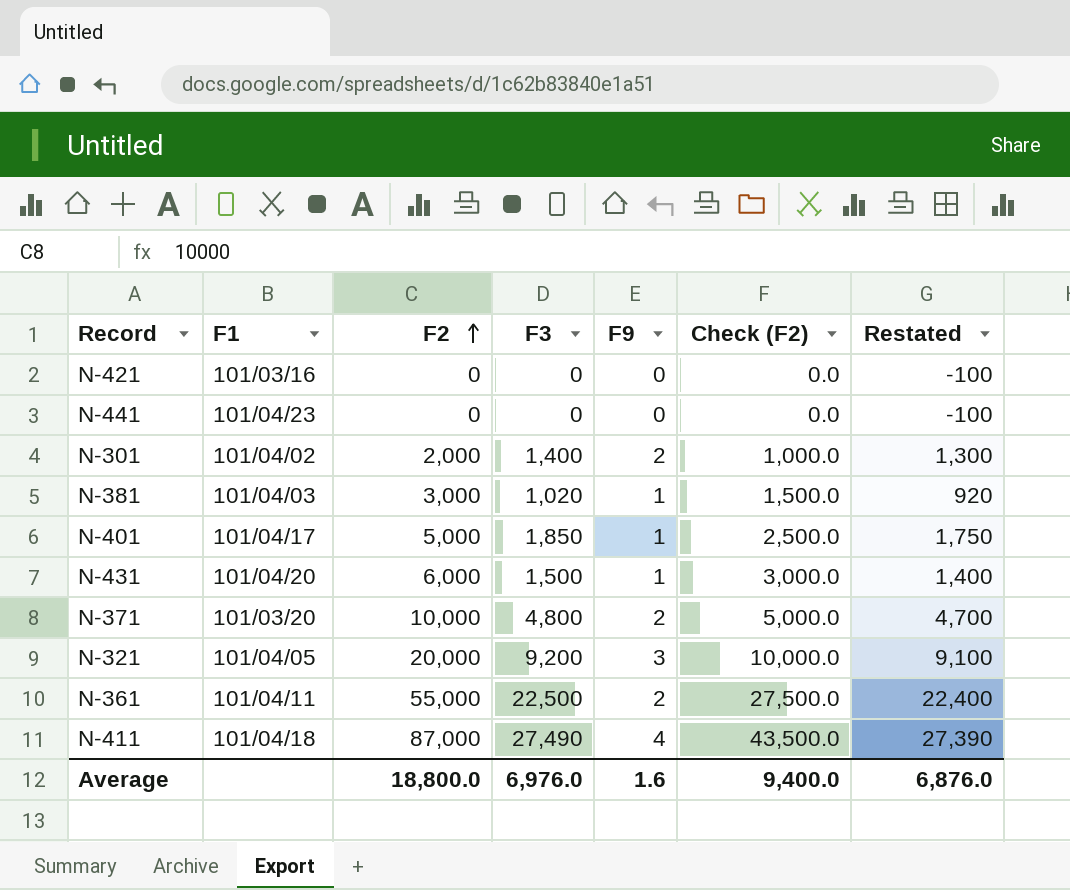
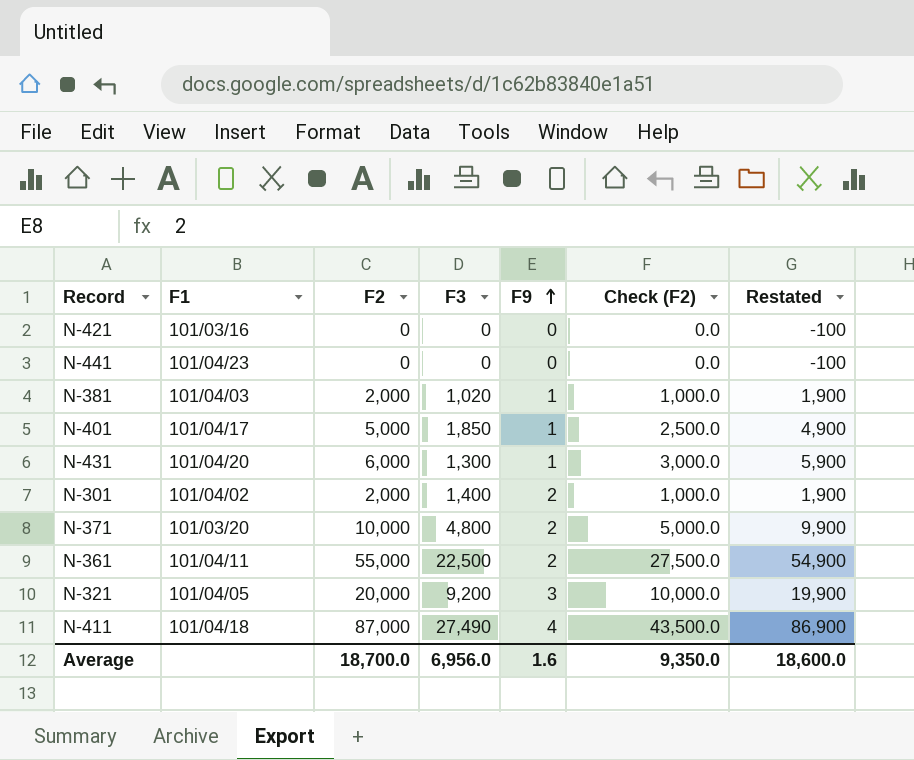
row order: F2 ascending -> F9 ascending
column Restated | formula: [F3] - 100 -> [F2] - 100
N-381 | F2: 3,000 -> 2,000
N-381 | Check (F2): 1,500.0 -> 1,000.0
N-431 | F3: 1,500 -> 1,300
Average | F2: 18,800.0 -> 18,700.0
Average | F3: 6,976.0 -> 6,956.0
Average | Check (F2): 9,400.0 -> 9,350.0
Average | Restated: 6,876.0 -> 18,600.0

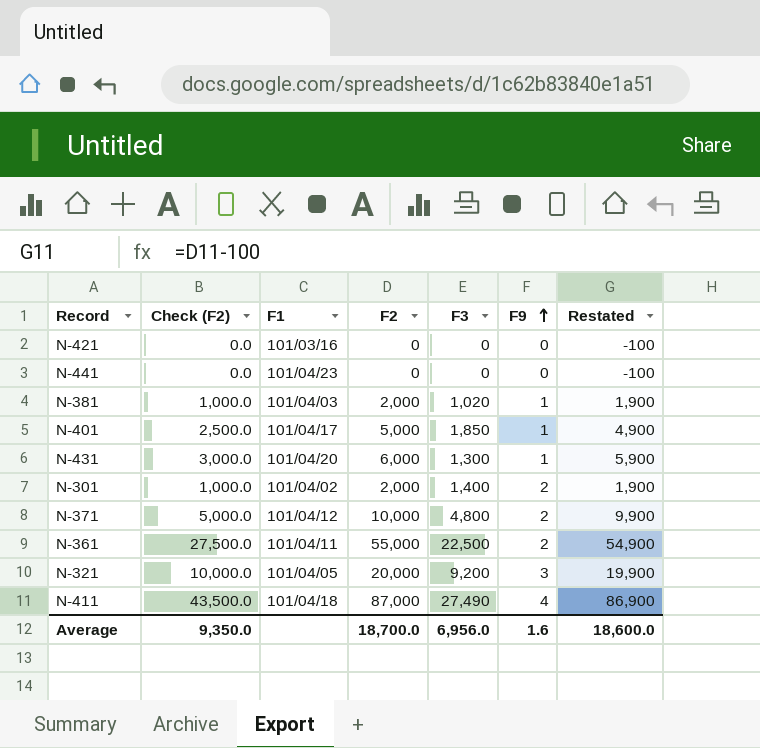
column Check (F2) | position: 6 -> 2
N-371 | F1: 101/03/20 -> 101/04/12

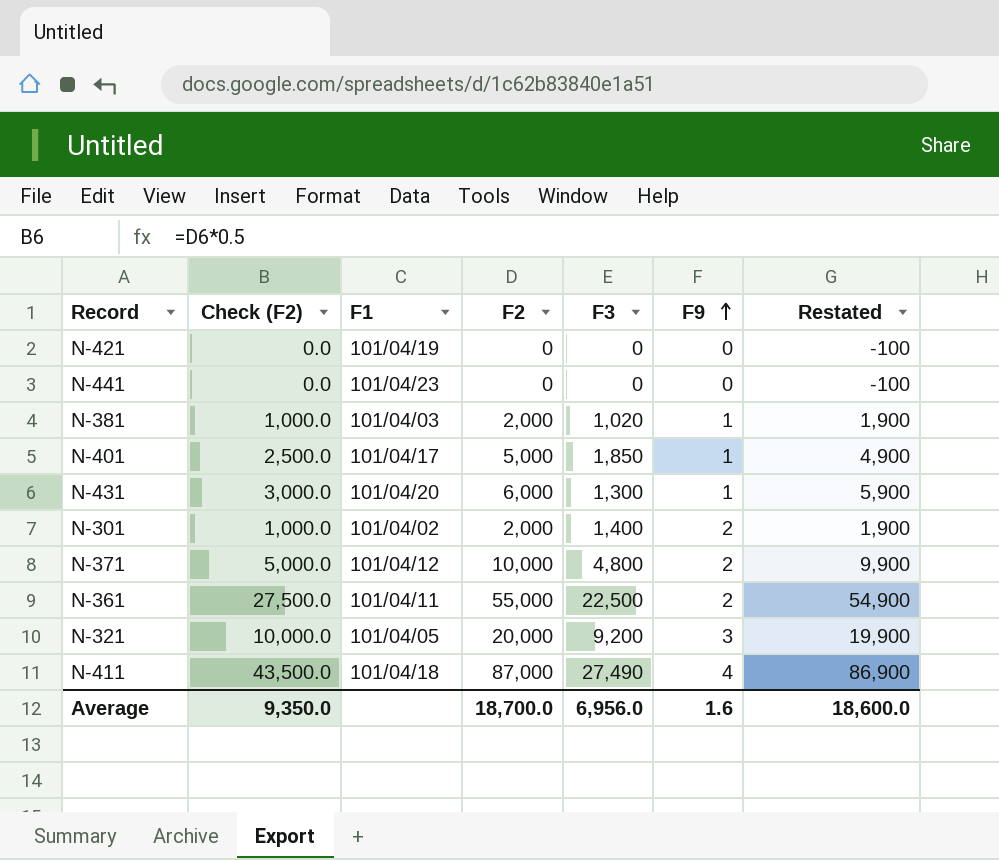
N-421 | F1: 101/03/16 -> 101/04/19

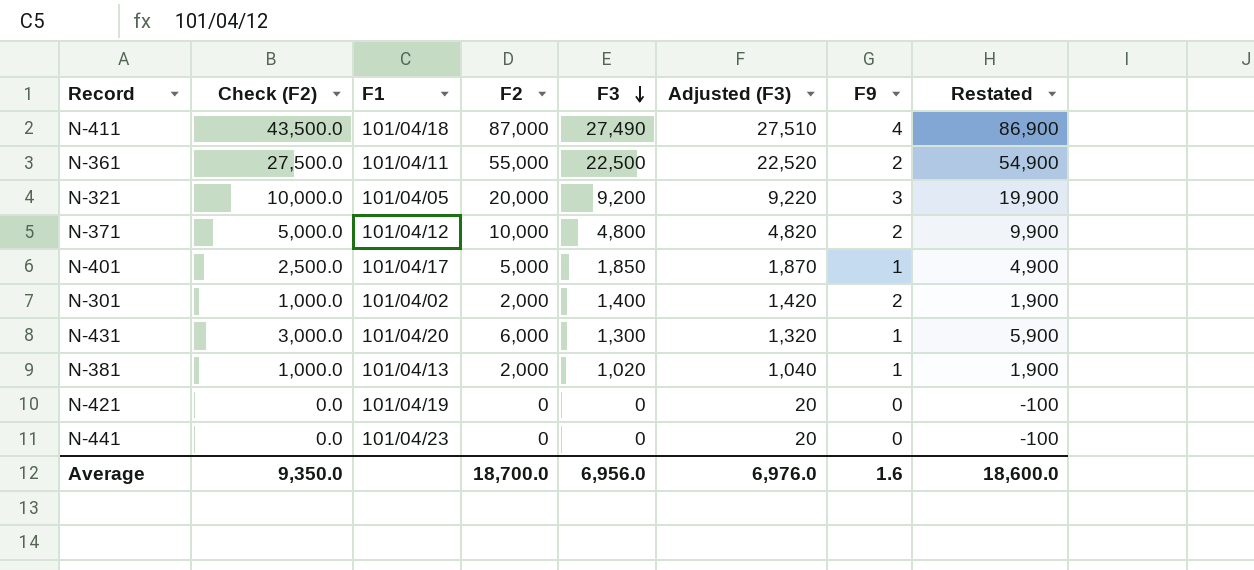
row order: F9 ascending -> F3 descending
column Adjusted (F3) | formula: none -> [F3] + 20
N-381 | F1: 101/04/03 -> 101/04/13

